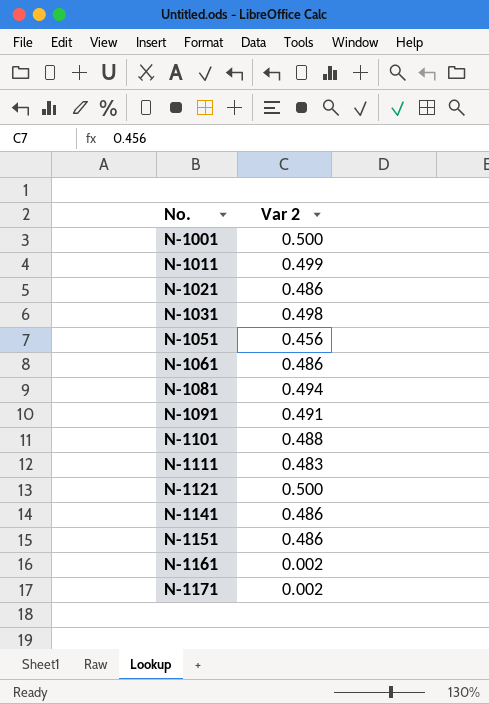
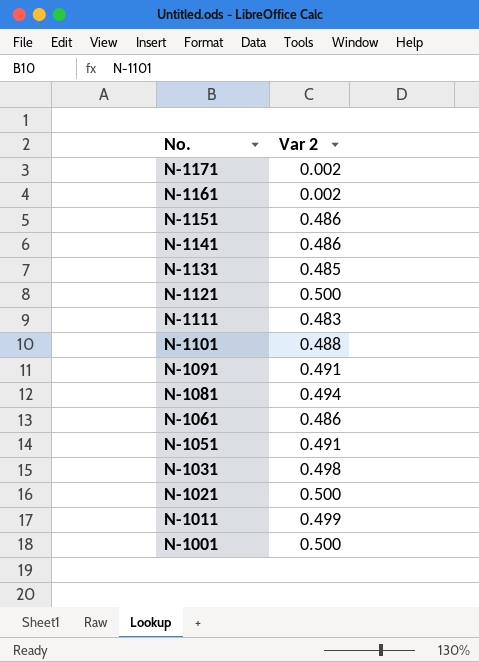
row order: No. ascending -> No. descending
row N-1131: none -> 0.485
N-1051 | Var 2: 0.456 -> 0.491
N-1021 | Var 2: 0.486 -> 0.500

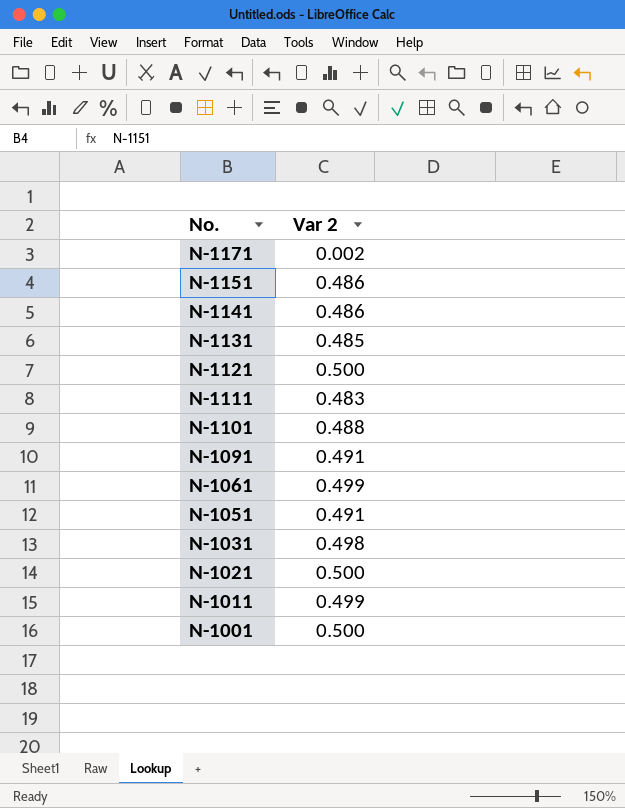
row N-1161: 0.002 -> none
row N-1081: 0.494 -> none
N-1061 | Var 2: 0.486 -> 0.499

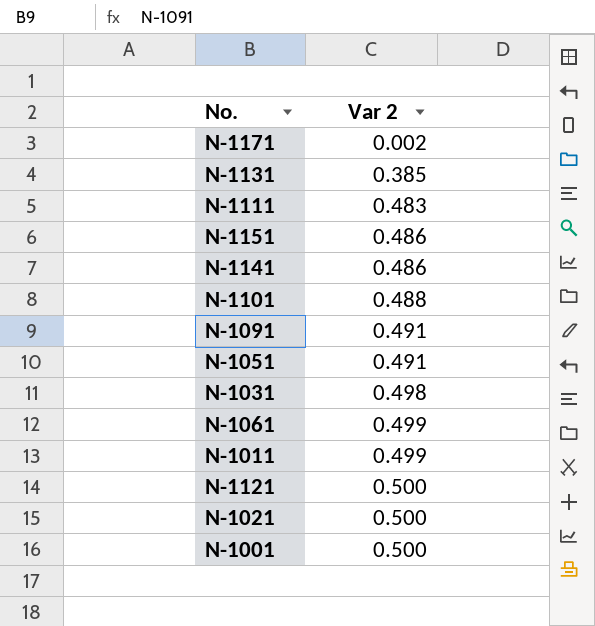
row order: No. descending -> Var 2 ascending
N-1131 | Var 2: 0.485 -> 0.385

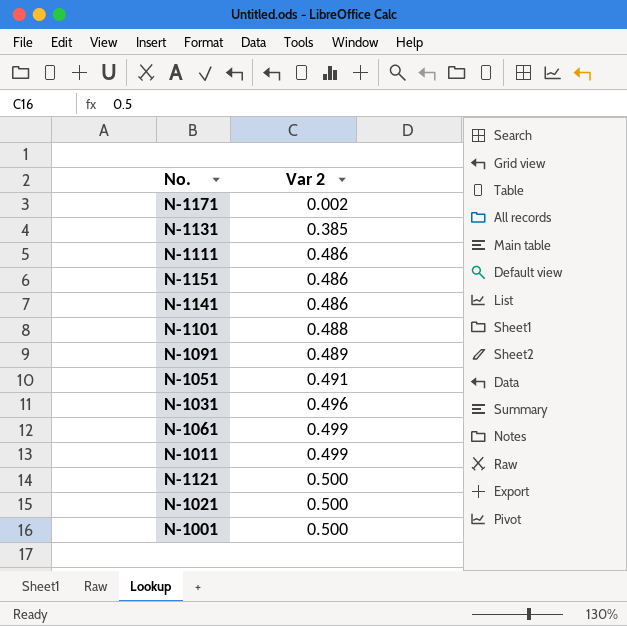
N-1111 | Var 2: 0.483 -> 0.486
N-1091 | Var 2: 0.491 -> 0.489
N-1031 | Var 2: 0.498 -> 0.496

